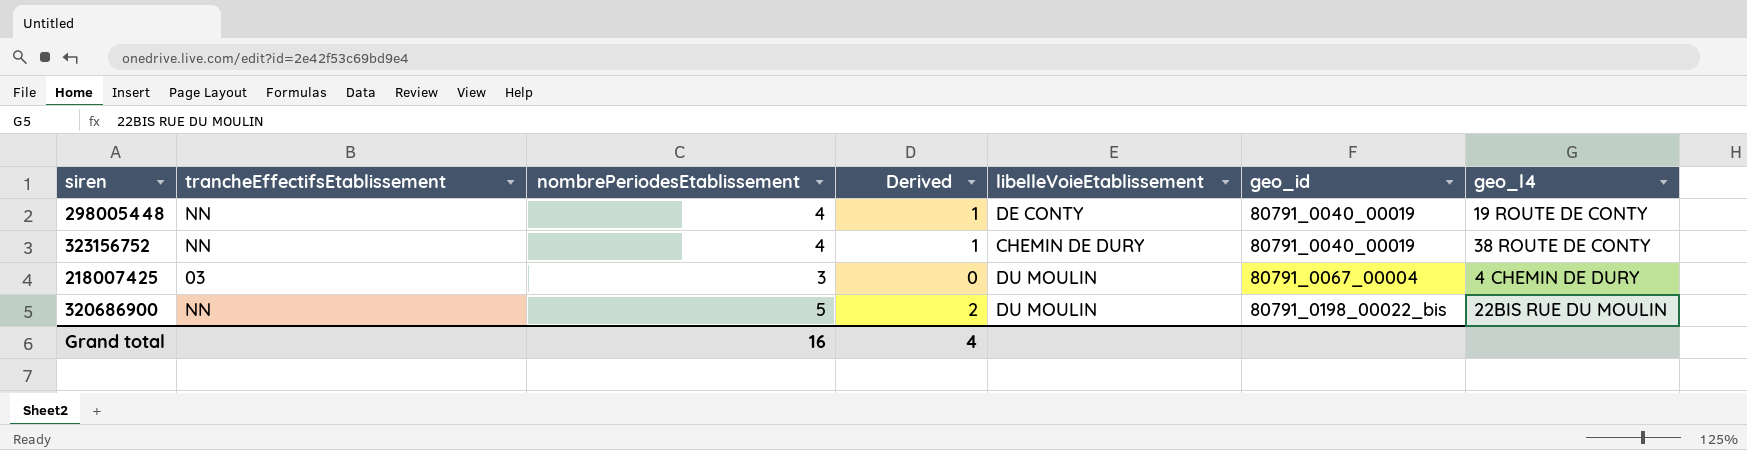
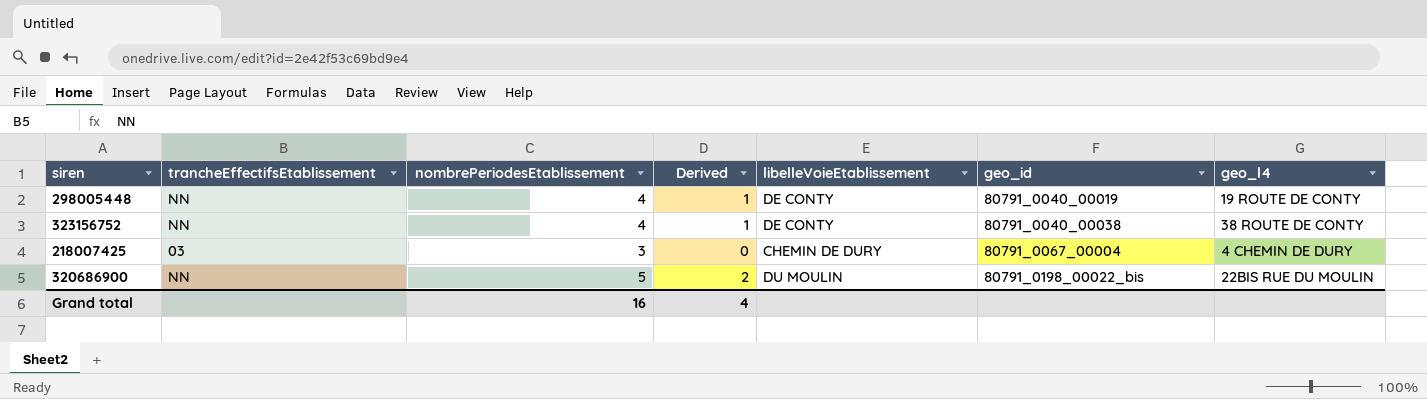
323156752 | libelleVoieEtablissement: CHEMIN DE DURY -> DE CONTY
323156752 | geo_id: 80791_0040_00019 -> 80791_0040_00038
218007425 | libelleVoieEtablissement: DU MOULIN -> CHEMIN DE DURY

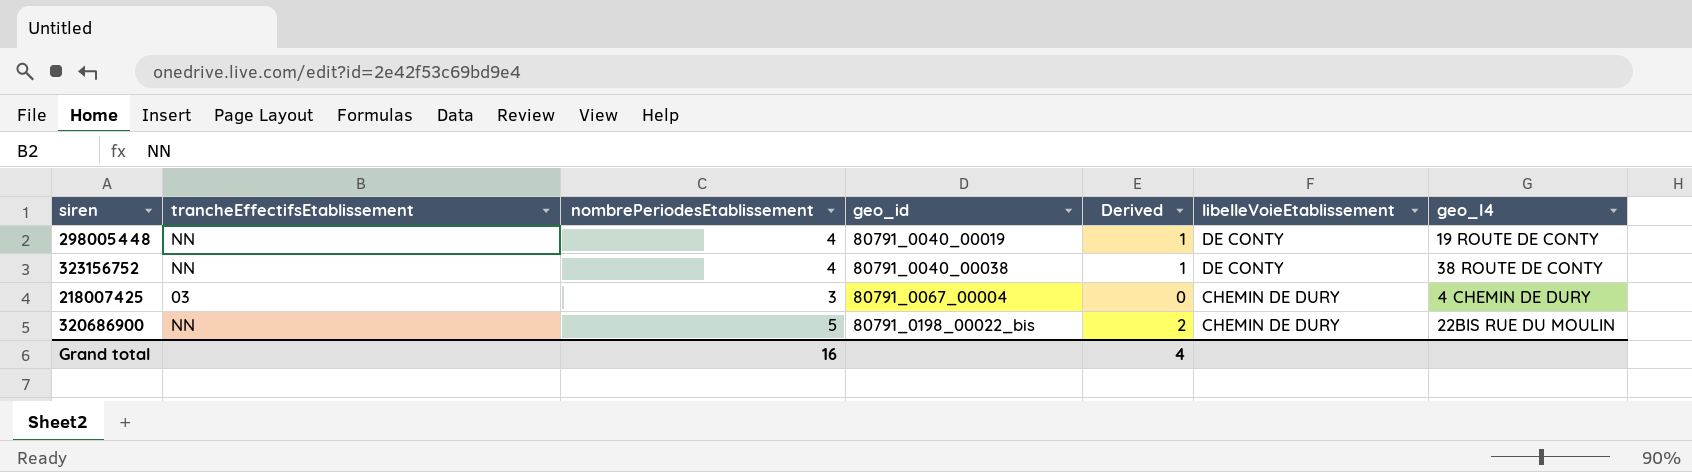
column geo_id | position: 6 -> 4
320686900 | libelleVoieEtablissement: DU MOULIN -> CHEMIN DE DURY

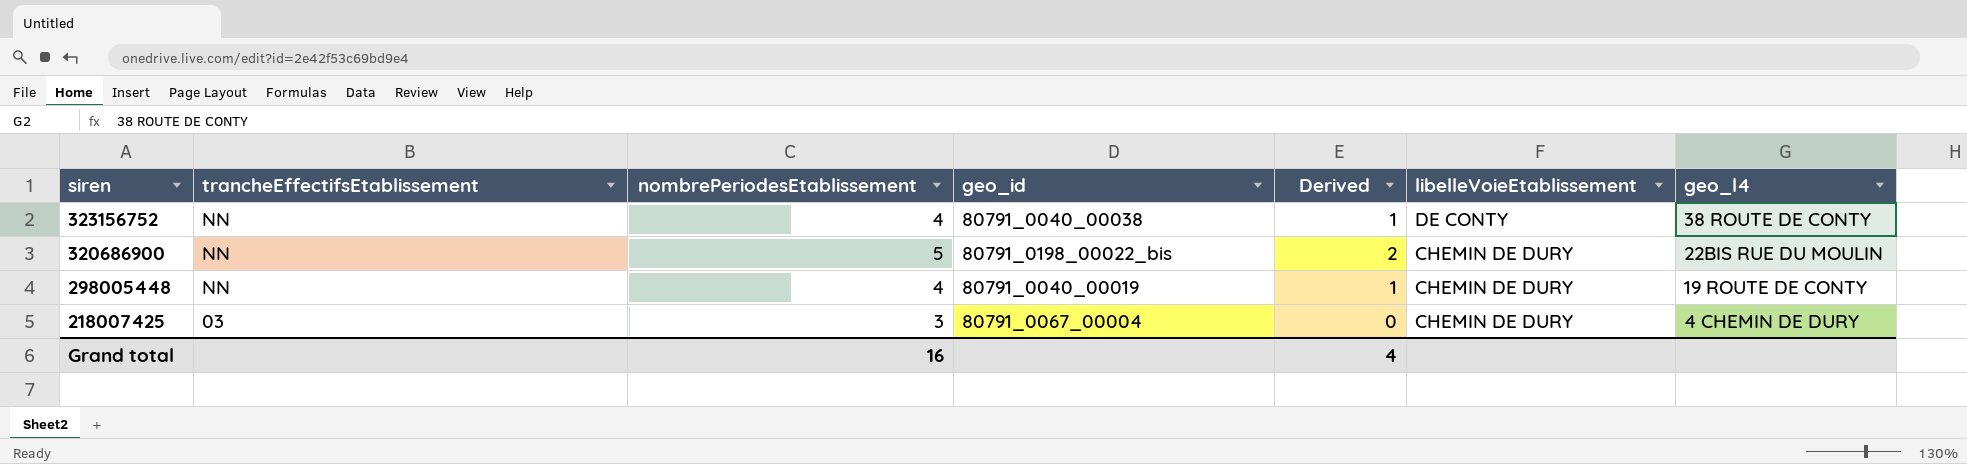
row order: geo_id ascending -> siren descending
298005448 | libelleVoieEtablissement: DE CONTY -> CHEMIN DE DURY

